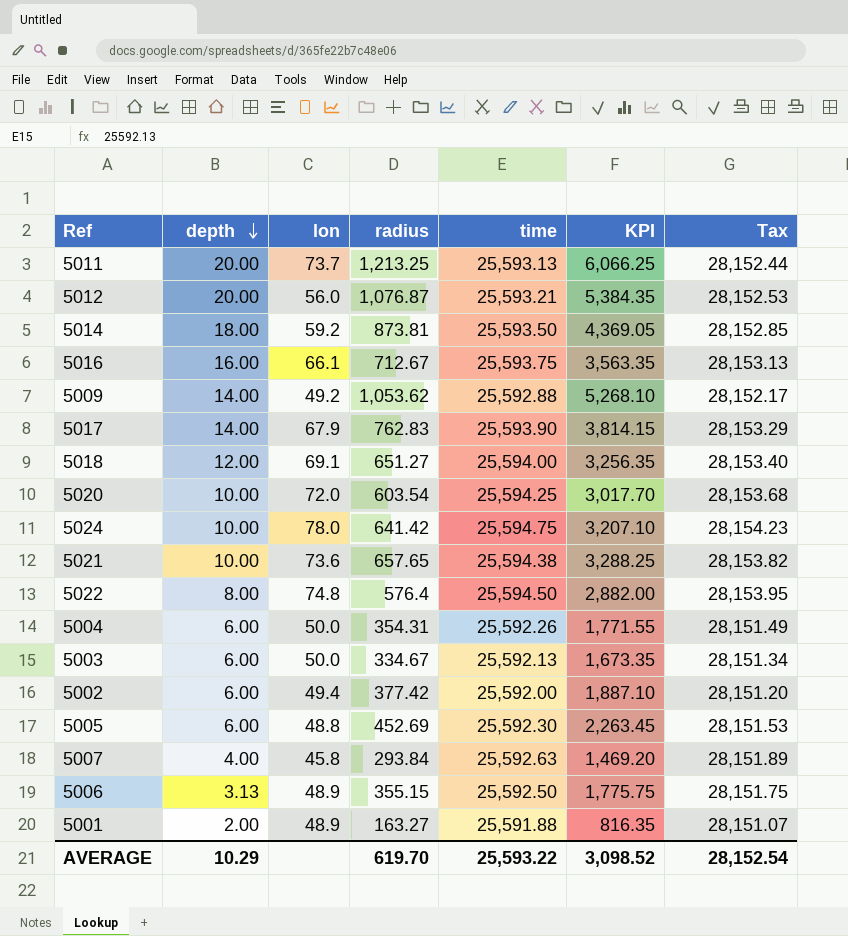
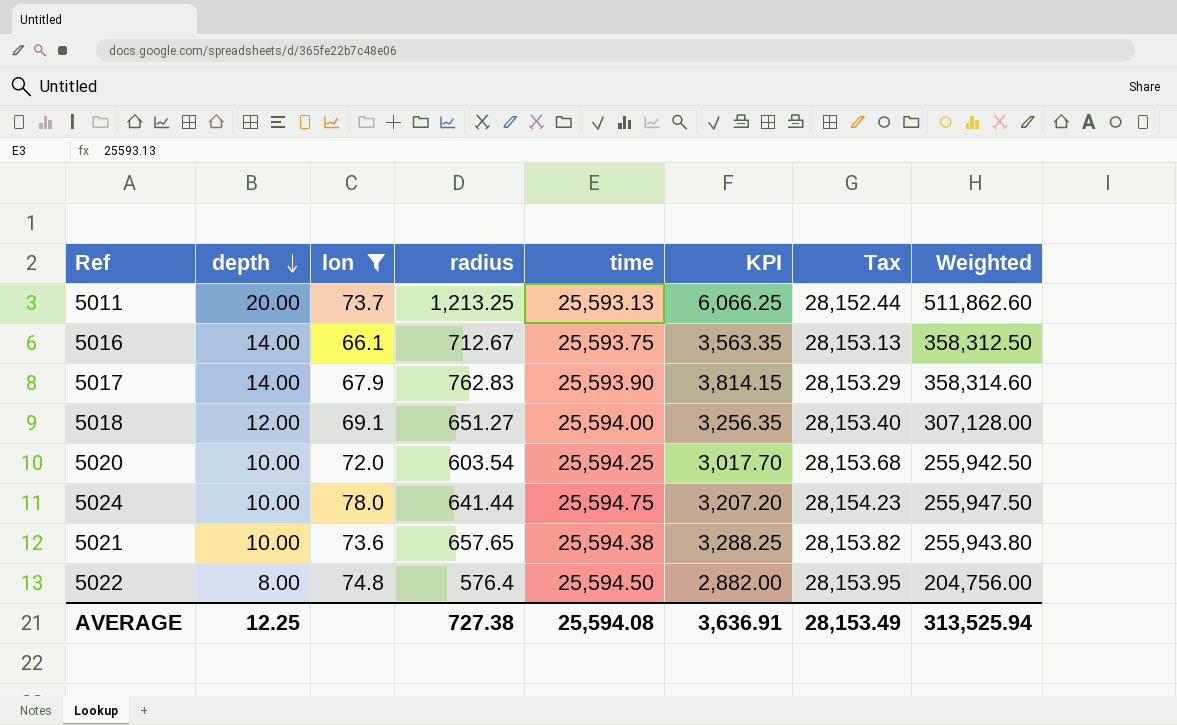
filter: none -> lon >= 66.1
column Weighted | formula: none -> [depth] * [time]
5016 | depth: 16.00 -> 14.00
5024 | radius: 641.42 -> 641.44
5024 | KPI: 3,207.10 -> 3,207.20
AVERAGE | depth: 10.29 -> 12.25
AVERAGE | radius: 619.70 -> 727.38
AVERAGE | time: 25,593.22 -> 25,594.08
AVERAGE | KPI: 3,098.52 -> 3,636.91
AVERAGE | Tax: 28,152.54 -> 28,153.49

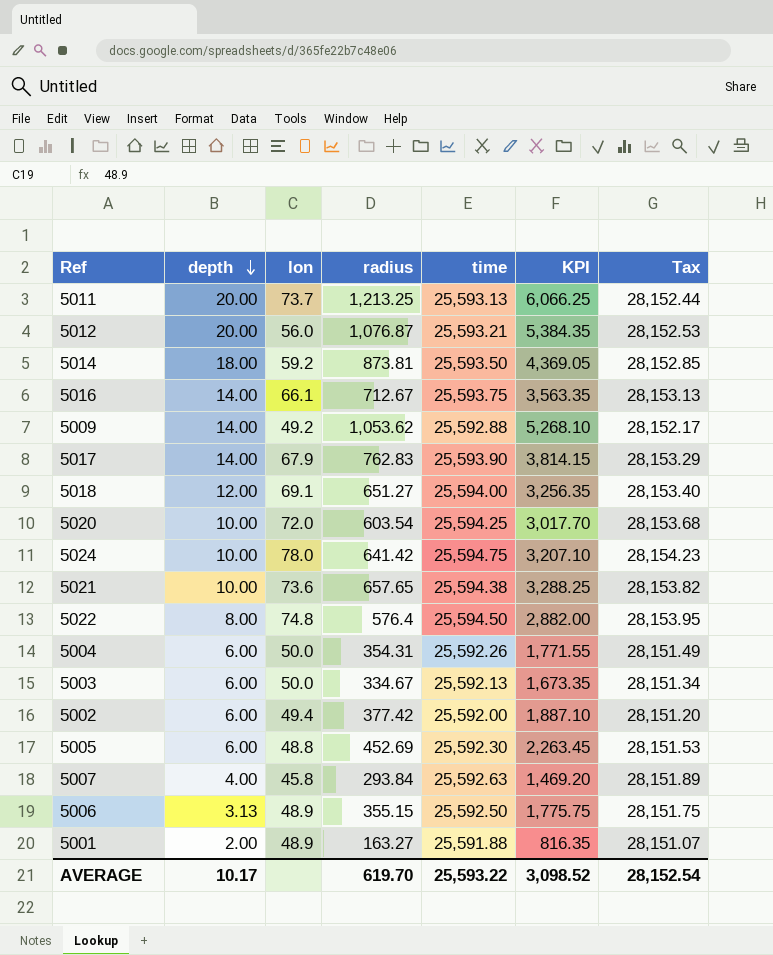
filter: lon >= 66.1 -> none
column Weighted | formula: [depth] * [time] -> none
5024 | radius: 641.44 -> 641.42
5024 | KPI: 3,207.20 -> 3,207.10
AVERAGE | depth: 12.25 -> 10.17
AVERAGE | radius: 727.38 -> 619.70
AVERAGE | time: 25,594.08 -> 25,593.22
AVERAGE | KPI: 3,636.91 -> 3,098.52
AVERAGE | Tax: 28,153.49 -> 28,152.54

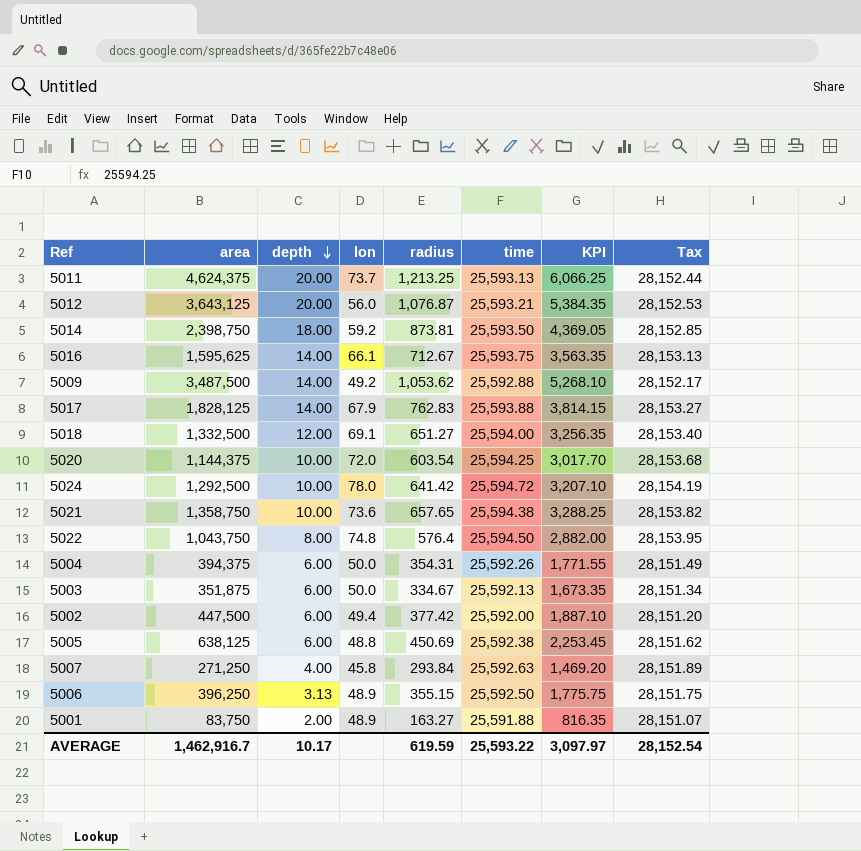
column area | position: none -> 2
5017 | time: 25,593.90 -> 25,593.88
5017 | Tax: 28,153.29 -> 28,153.27
5024 | time: 25,594.75 -> 25,594.72
5024 | Tax: 28,154.23 -> 28,154.19
5005 | radius: 452.69 -> 450.69
5005 | time: 25,592.30 -> 25,592.38
5005 | KPI: 2,263.45 -> 2,253.45
5005 | Tax: 28,151.53 -> 28,151.62
AVERAGE | radius: 619.70 -> 619.59
AVERAGE | KPI: 3,098.52 -> 3,097.97

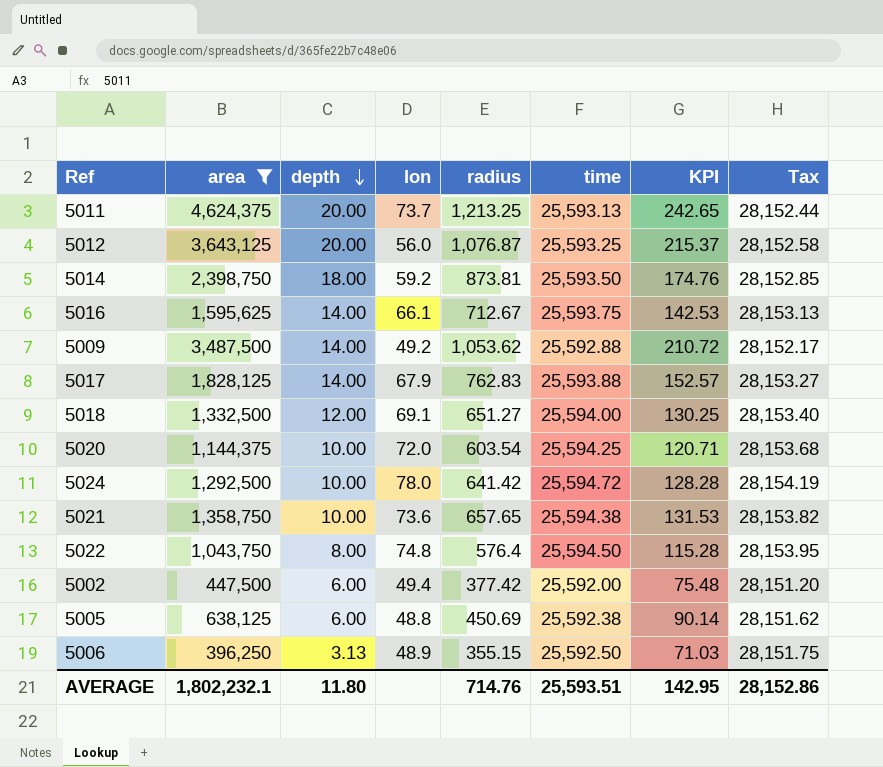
filter: none -> area >= 396,250
column KPI | formula: [radius] * 5 -> [radius] * 0.2
5012 | time: 25,593.21 -> 25,593.25
5012 | Tax: 28,152.53 -> 28,152.58
AVERAGE | area: 1,462,916.7 -> 1,802,232.1
AVERAGE | depth: 10.17 -> 11.80
AVERAGE | radius: 619.59 -> 714.76
AVERAGE | time: 25,593.22 -> 25,593.51
AVERAGE | KPI: 3,097.97 -> 142.95
AVERAGE | Tax: 28,152.54 -> 28,152.86

